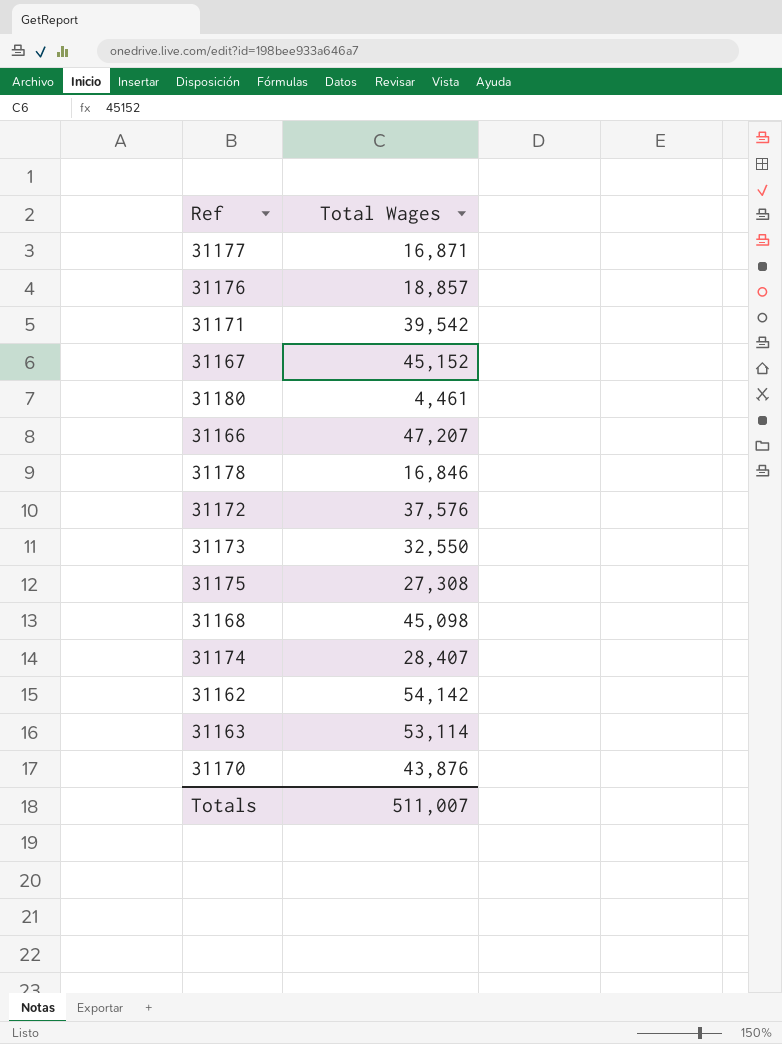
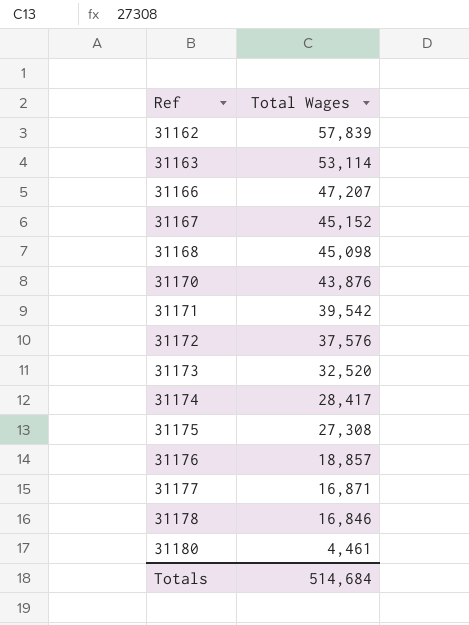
row order: none -> Ref ascending
31162 | Total Wages: 54,142 -> 57,839
31173 | Total Wages: 32,550 -> 32,520
31174 | Total Wages: 28,407 -> 28,417
Totals | Total Wages: 511,007 -> 514,684

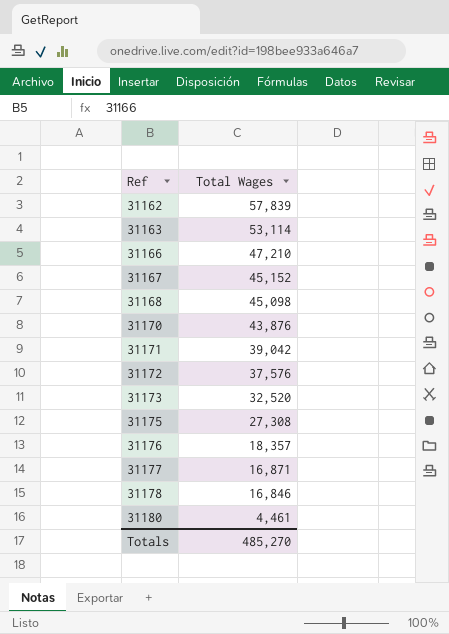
row 31174: 28,417 -> none
31166 | Total Wages: 47,207 -> 47,210
31171 | Total Wages: 39,542 -> 39,042
31176 | Total Wages: 18,857 -> 18,357
Totals | Total Wages: 514,684 -> 485,270

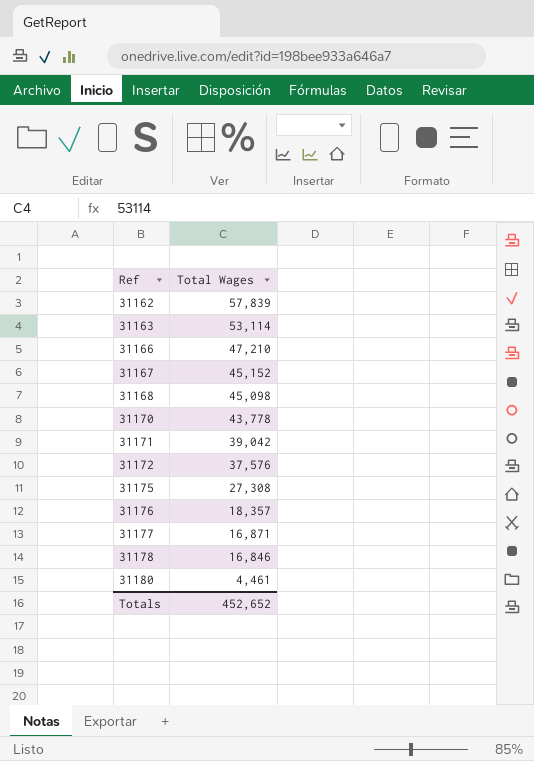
row 31173: 32,520 -> none
31170 | Total Wages: 43,876 -> 43,778
Totals | Total Wages: 485,270 -> 452,652

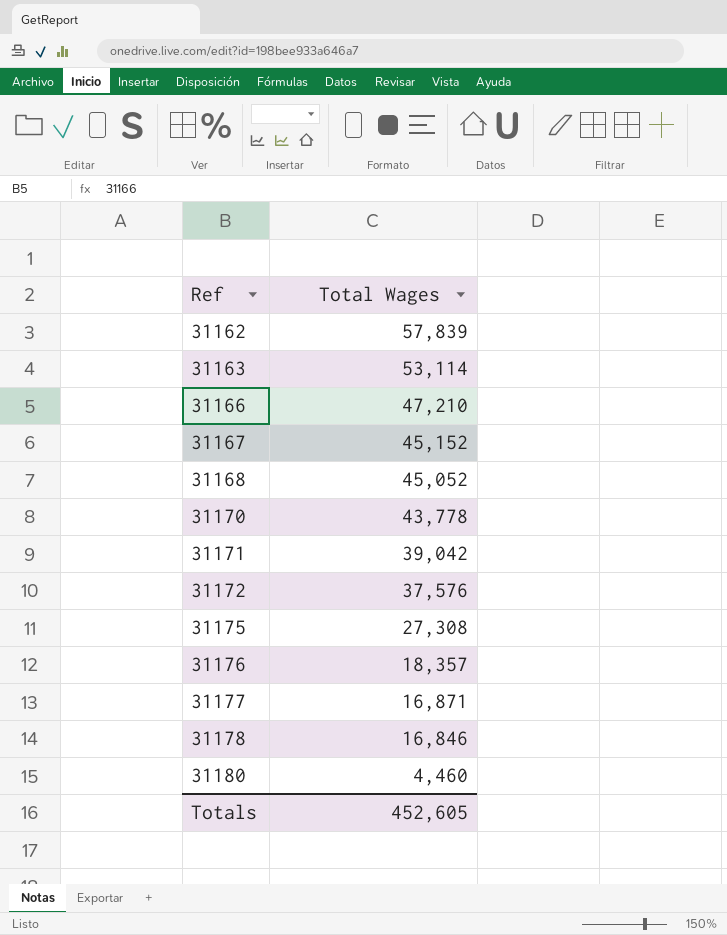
31168 | Total Wages: 45,098 -> 45,052
31180 | Total Wages: 4,461 -> 4,460
Totals | Total Wages: 452,652 -> 452,605

